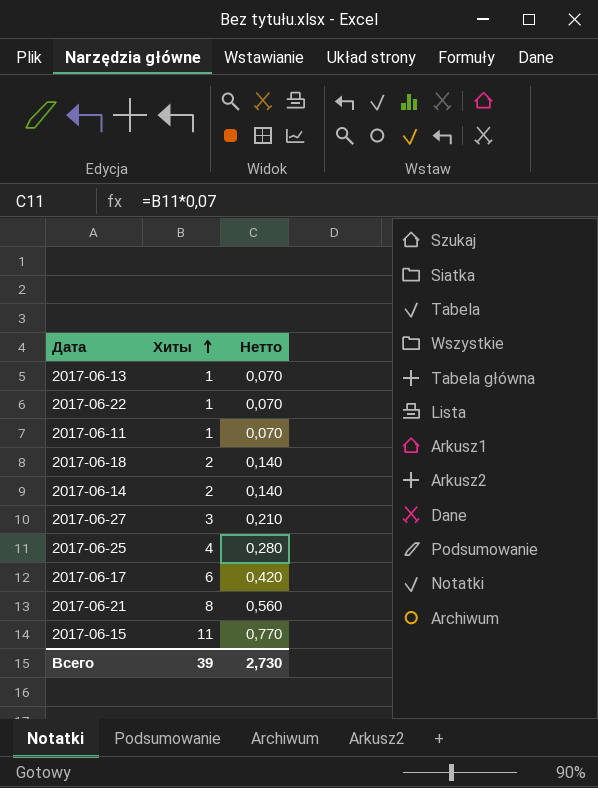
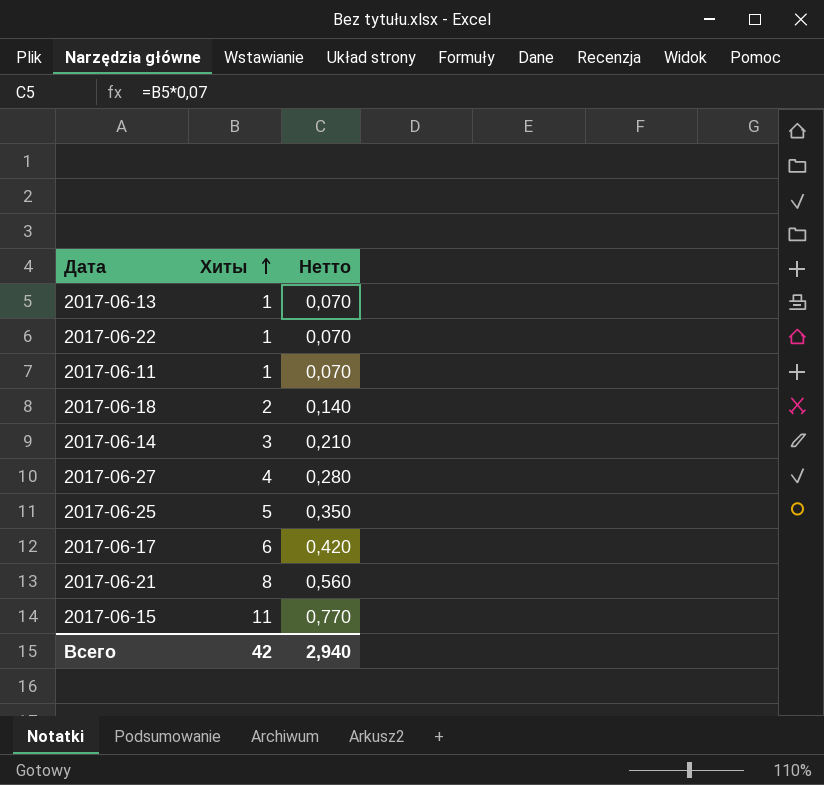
2017-06-14 | Хиты: 2 -> 3
2017-06-14 | Нетто: 0,140 -> 0,210
2017-06-27 | Хиты: 3 -> 4
2017-06-27 | Нетто: 0,210 -> 0,280
2017-06-25 | Хиты: 4 -> 5
2017-06-25 | Нетто: 0,280 -> 0,350
Всего | Хиты: 39 -> 42
Всего | Нетто: 2,730 -> 2,940

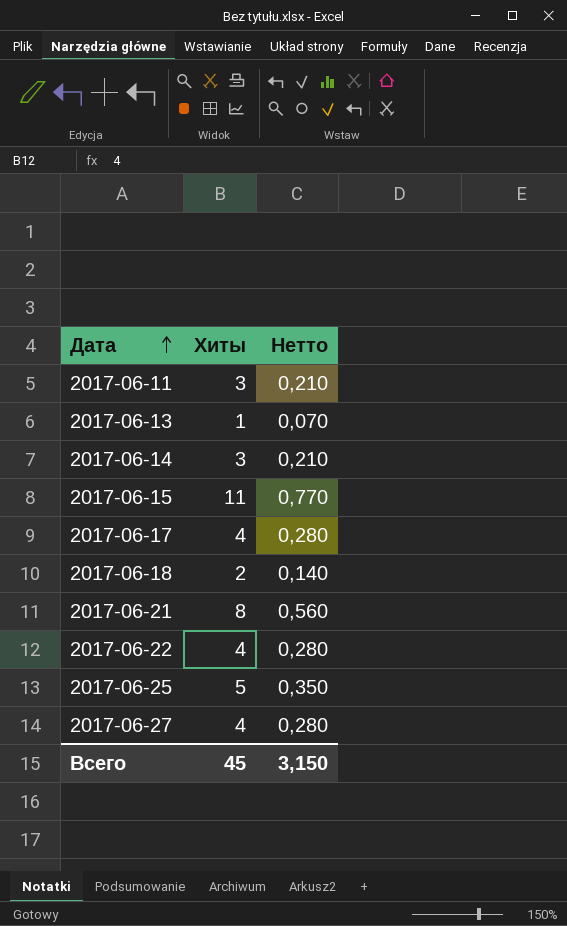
row order: Хиты ascending -> Дата ascending
2017-06-11 | Хиты: 1 -> 3
2017-06-11 | Нетто: 0,070 -> 0,210
2017-06-17 | Хиты: 6 -> 4
2017-06-17 | Нетто: 0,420 -> 0,280
2017-06-22 | Хиты: 1 -> 4
2017-06-22 | Нетто: 0,070 -> 0,280
Всего | Хиты: 42 -> 45
Всего | Нетто: 2,940 -> 3,150

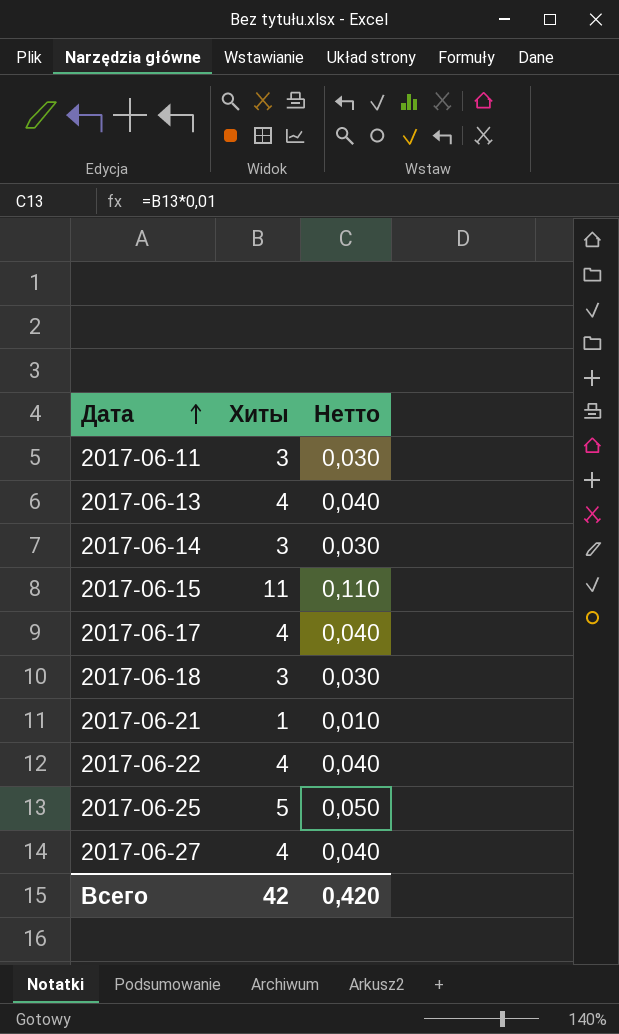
column Нетто | formula: [Хиты] * 0,07 -> [Хиты] * 0,01
2017-06-13 | Хиты: 1 -> 4
2017-06-18 | Хиты: 2 -> 3
2017-06-21 | Хиты: 8 -> 1
Всего | Хиты: 45 -> 42
Всего | Нетто: 3,150 -> 0,420

